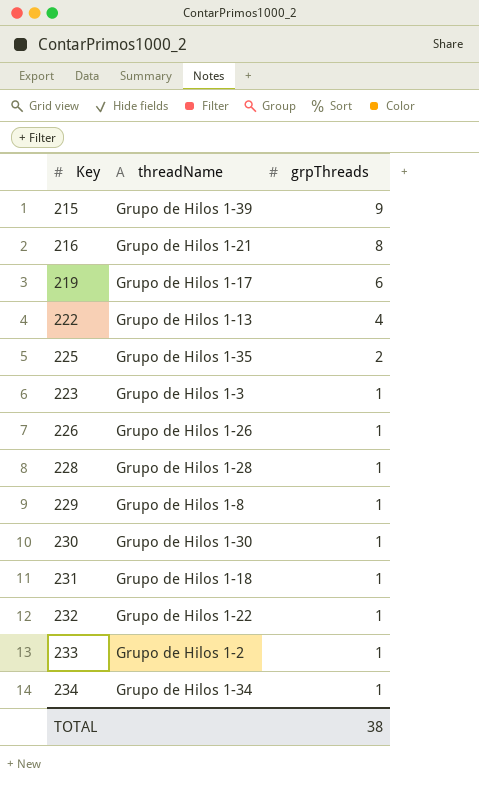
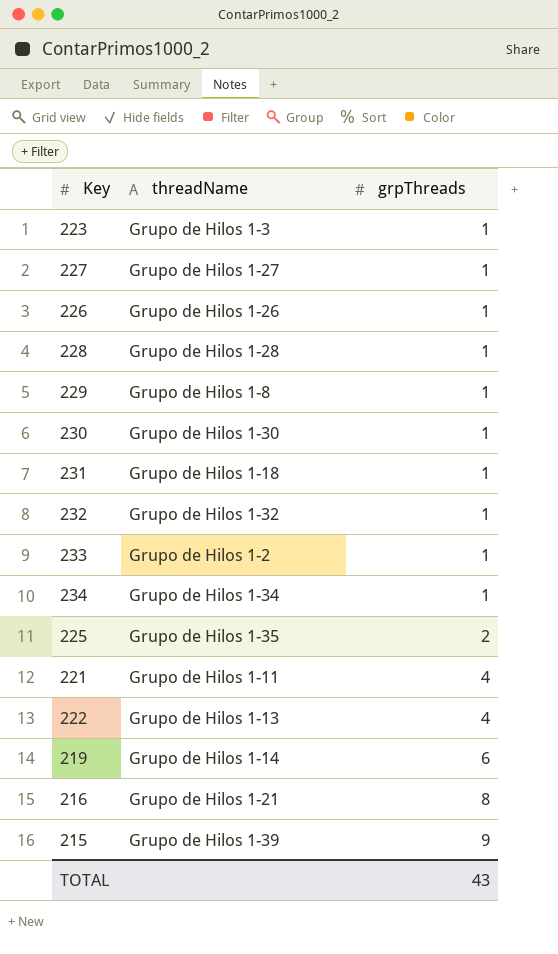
row order: grpThreads descending -> grpThreads ascending
row 227: none -> Grupo de Hilos 1-27 | 1
232 | threadName: Grupo de Hilos 1-22 -> Grupo de Hilos 1-32
row 221: none -> Grupo de Hilos 1-11 | 4
219 | threadName: Grupo de Hilos 1-17 -> Grupo de Hilos 1-14
TOTAL | grpThreads: 38 -> 43

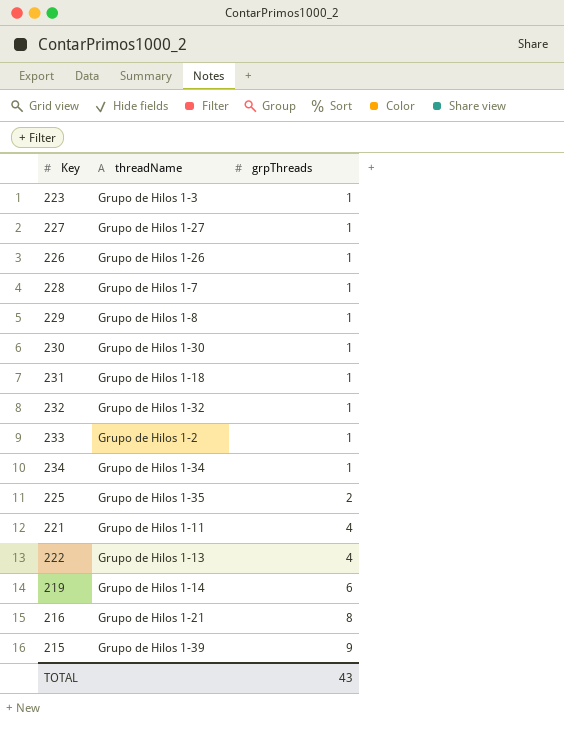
228 | threadName: Grupo de Hilos 1-28 -> Grupo de Hilos 1-7

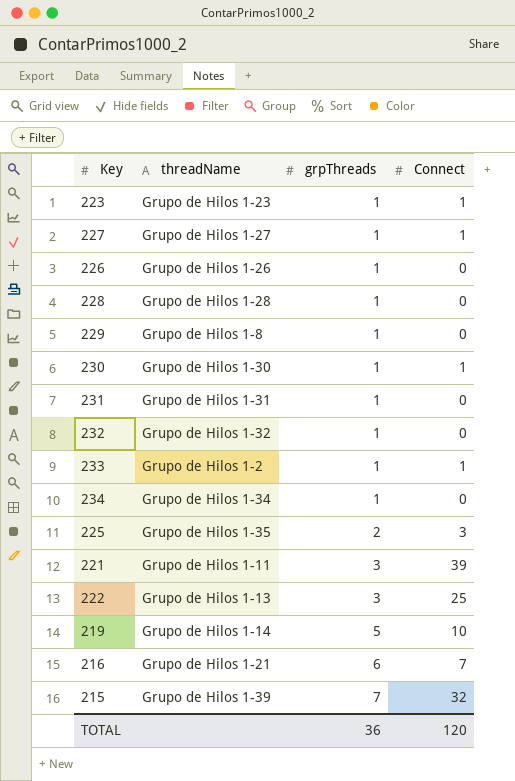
column Connect | position: none -> 4
223 | threadName: Grupo de Hilos 1-3 -> Grupo de Hilos 1-23
228 | threadName: Grupo de Hilos 1-7 -> Grupo de Hilos 1-28
231 | threadName: Grupo de Hilos 1-18 -> Grupo de Hilos 1-31
221 | grpThreads: 4 -> 3
222 | grpThreads: 4 -> 3
219 | grpThreads: 6 -> 5
216 | grpThreads: 8 -> 6
215 | grpThreads: 9 -> 7
TOTAL | grpThreads: 43 -> 36

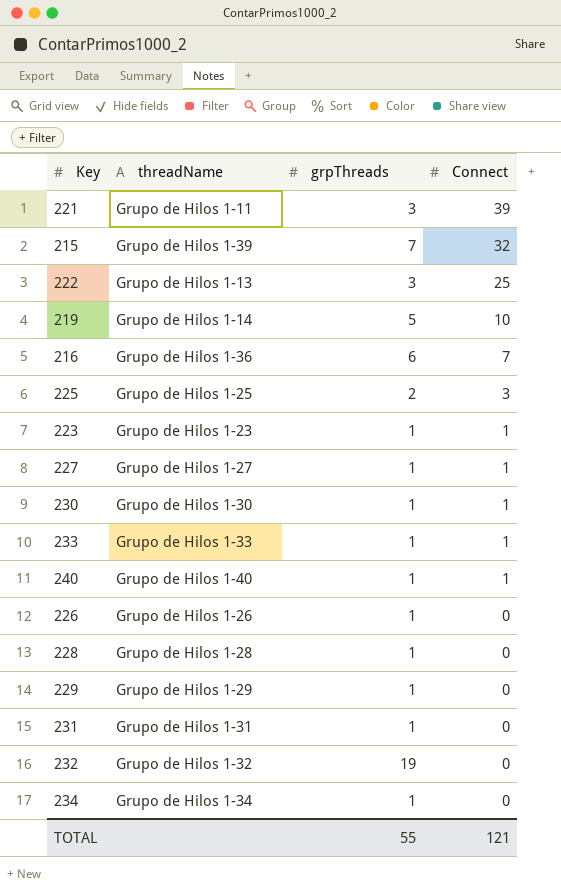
row order: grpThreads ascending -> Connect descending
216 | threadName: Grupo de Hilos 1-21 -> Grupo de Hilos 1-36
225 | threadName: Grupo de Hilos 1-35 -> Grupo de Hilos 1-25
233 | threadName: Grupo de Hilos 1-2 -> Grupo de Hilos 1-33
row 240: none -> Grupo de Hilos 1-40 | 1 | 1
229 | threadName: Grupo de Hilos 1-8 -> Grupo de Hilos 1-29
232 | grpThreads: 1 -> 19
TOTAL | grpThreads: 36 -> 55
TOTAL | Connect: 120 -> 121

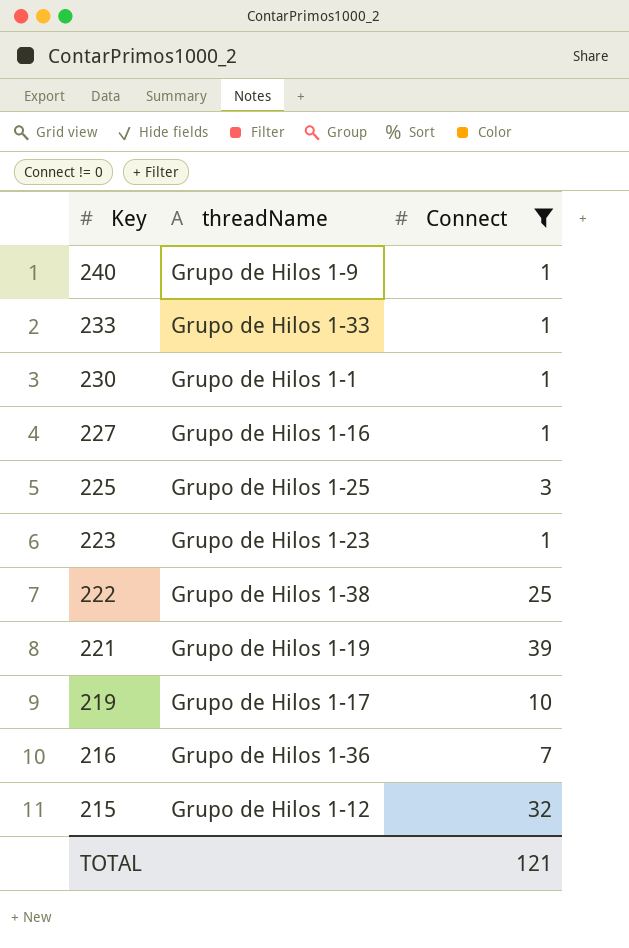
filter: none -> Connect != 0
row order: Connect descending -> Key descending
column grpThreads | position: 3 -> none
240 | threadName: Grupo de Hilos 1-40 -> Grupo de Hilos 1-9
230 | threadName: Grupo de Hilos 1-30 -> Grupo de Hilos 1-1
227 | threadName: Grupo de Hilos 1-27 -> Grupo de Hilos 1-16
222 | threadName: Grupo de Hilos 1-13 -> Grupo de Hilos 1-38
221 | threadName: Grupo de Hilos 1-11 -> Grupo de Hilos 1-19
219 | threadName: Grupo de Hilos 1-14 -> Grupo de Hilos 1-17
215 | threadName: Grupo de Hilos 1-39 -> Grupo de Hilos 1-12

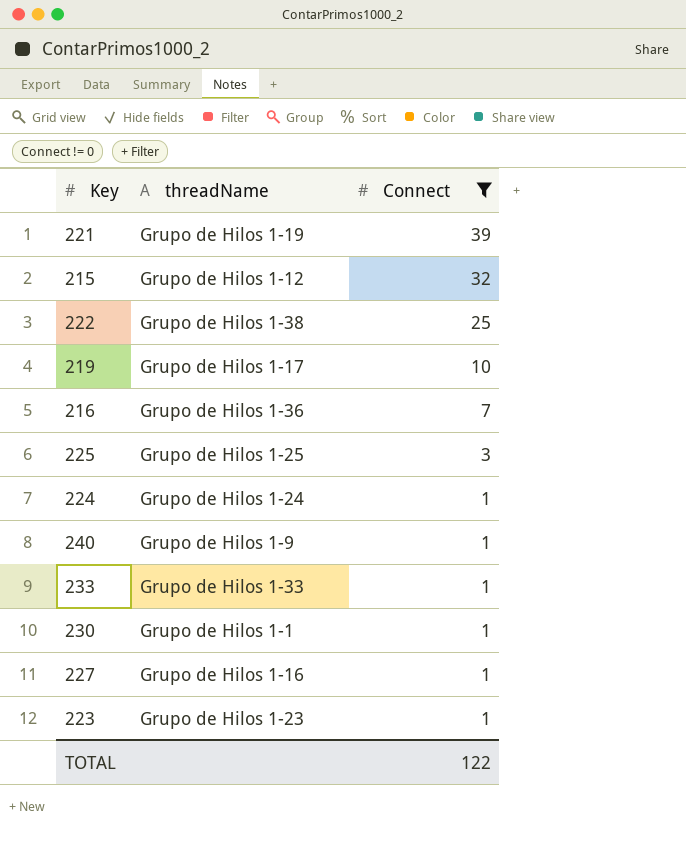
row order: Key descending -> Connect descending
row 224: none -> Grupo de Hilos 1-24 | 1
TOTAL | Connect: 121 -> 122

